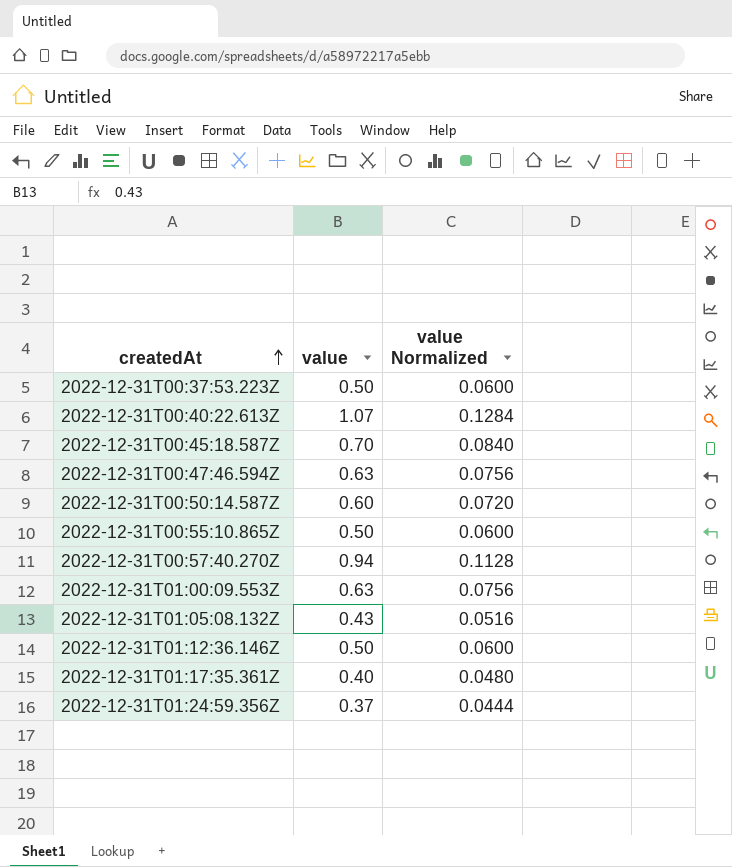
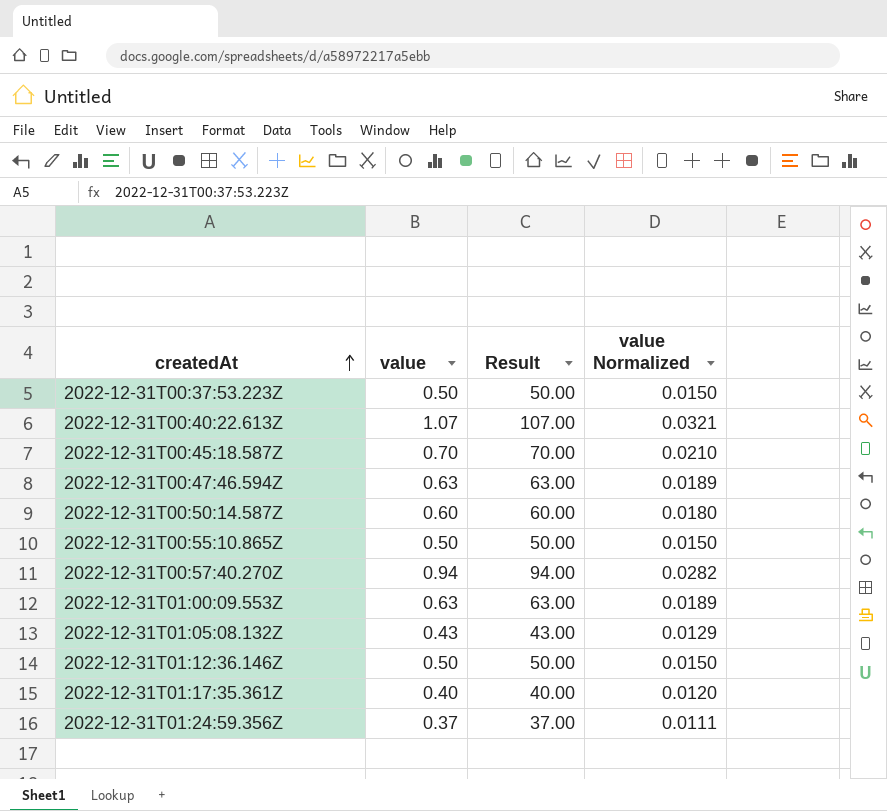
column Result | formula: none -> [value] * 100
column value Normalized | formula: [value] * 0.12 -> [value] * 0.03

